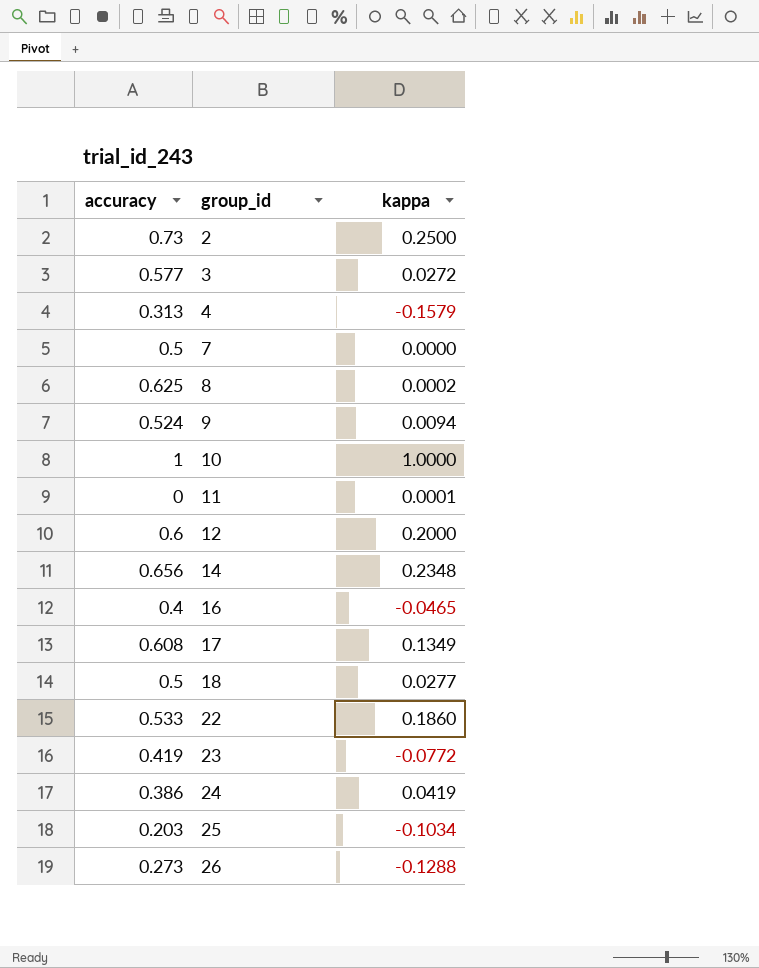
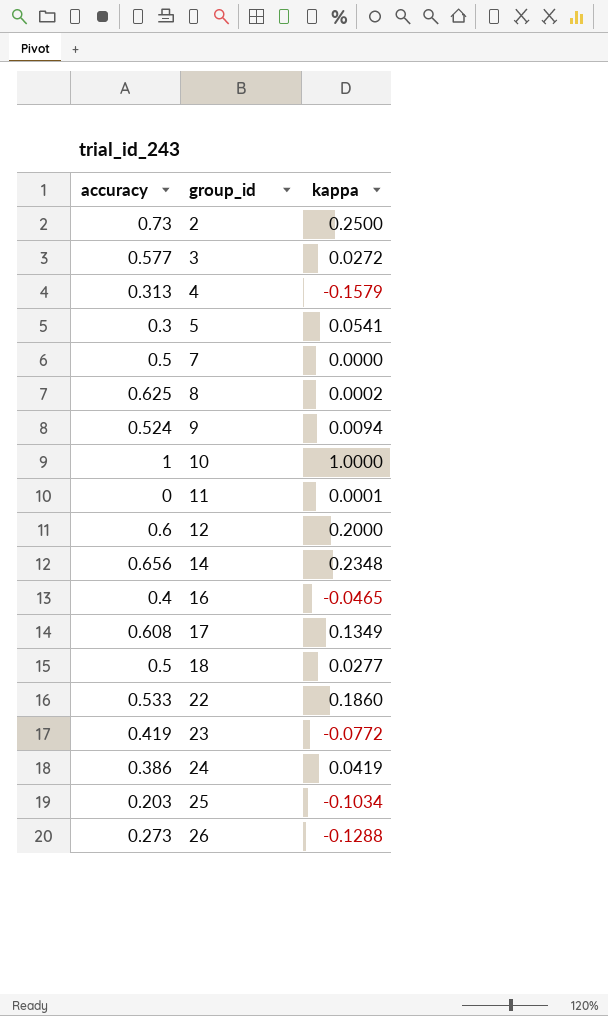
row 5: none -> 0.3 | 0.0541

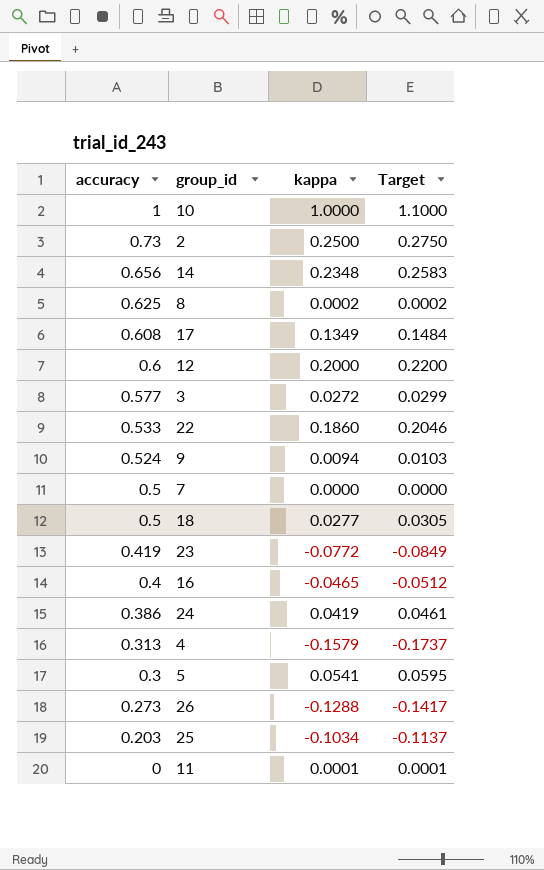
row order: group_id ascending -> accuracy descending
column Target | formula: none -> [kappa] * 1.1

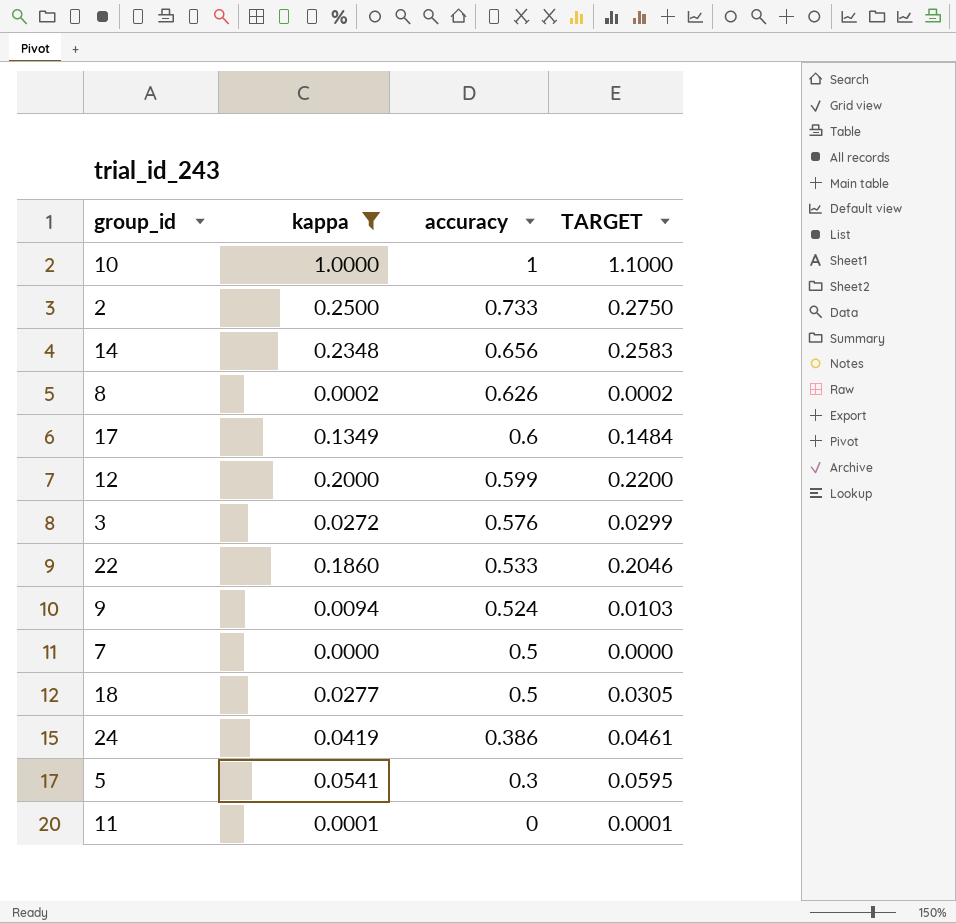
filter: none -> kappa >= 0.0000
column accuracy | position: 1 -> 3
column name: Target -> TARGET
2 | accuracy: 0.73 -> 0.733
8 | accuracy: 0.625 -> 0.626
17 | accuracy: 0.608 -> 0.6
12 | accuracy: 0.6 -> 0.599
3 | accuracy: 0.577 -> 0.576

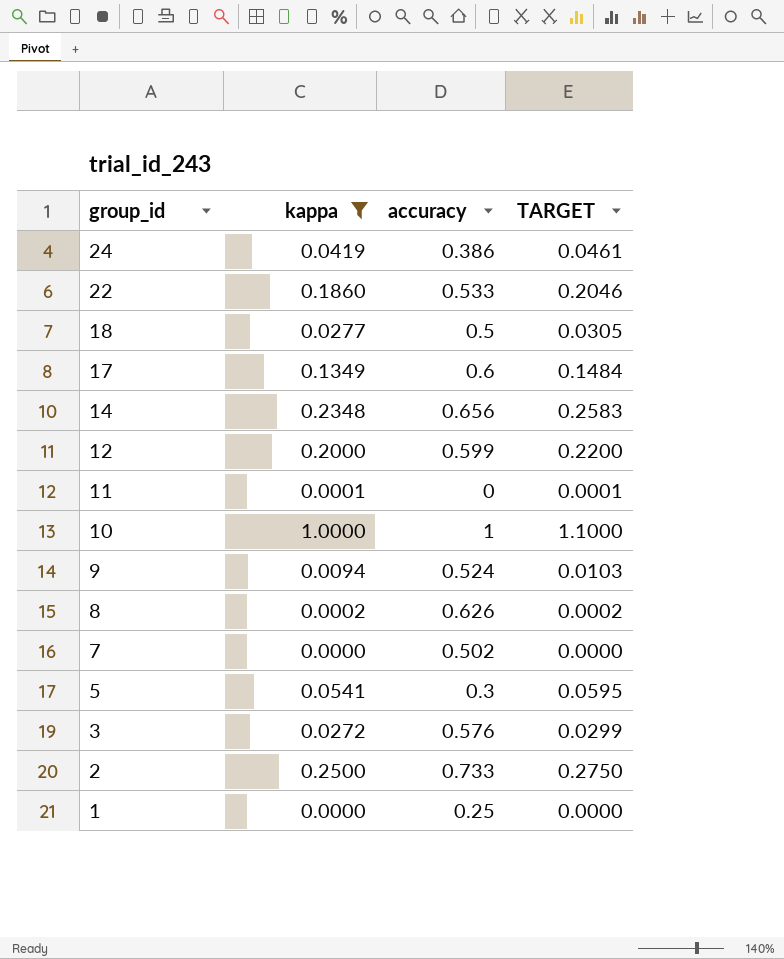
row order: accuracy descending -> group_id descending
7 | accuracy: 0.5 -> 0.502
row 1: none -> 0.0000 | 0.25 | 0.0000

